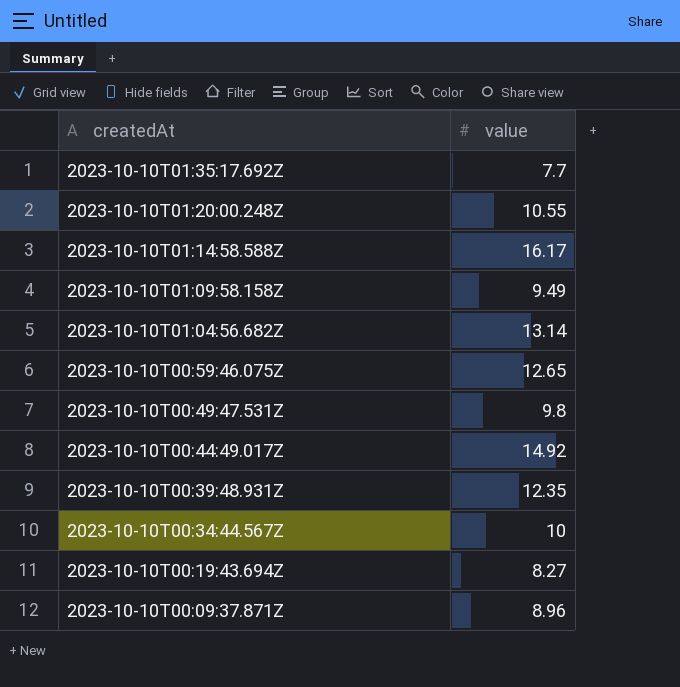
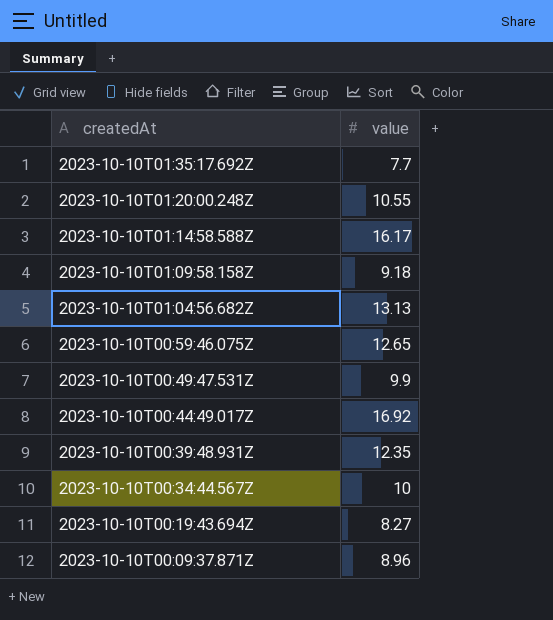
2023-10-10T01:09:58.158Z | value: 9.49 -> 9.18
2023-10-10T01:04:56.682Z | value: 13.14 -> 13.13
2023-10-10T00:49:47.531Z | value: 9.8 -> 9.9
2023-10-10T00:44:49.017Z | value: 14.92 -> 16.92

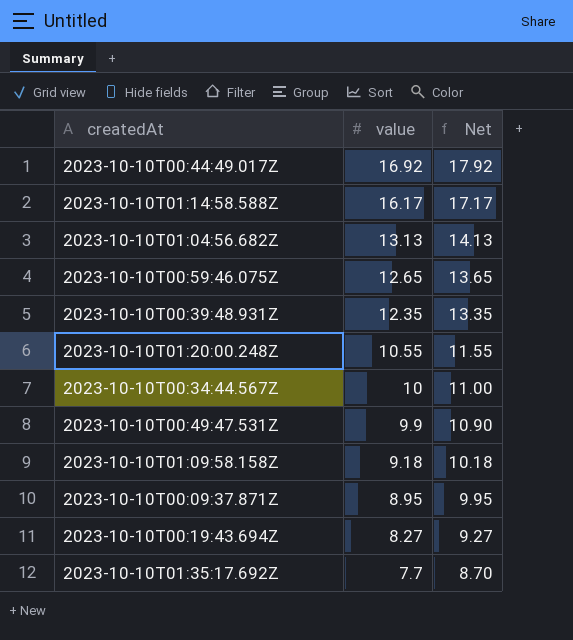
row order: createdAt descending -> value descending
column Net | formula: none -> [value] + 1
2023-10-10T00:09:37.871Z | value: 8.96 -> 8.95

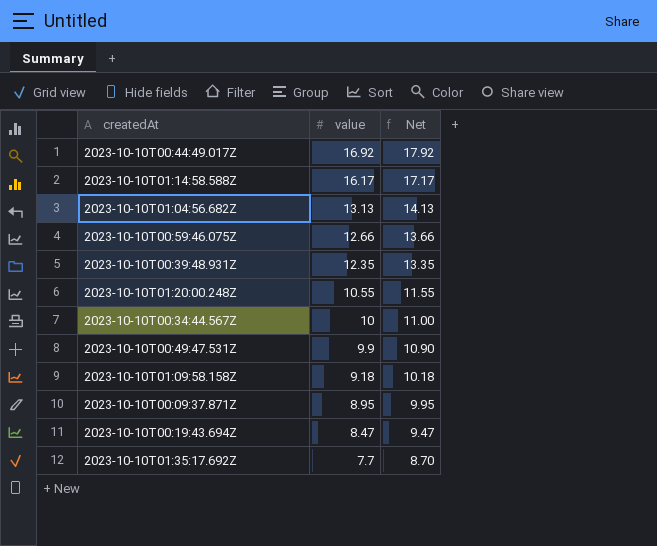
2023-10-10T00:59:46.075Z | value: 12.65 -> 12.66
2023-10-10T00:59:46.075Z | Net: 13.65 -> 13.66
2023-10-10T00:19:43.694Z | value: 8.27 -> 8.47
2023-10-10T00:19:43.694Z | Net: 9.27 -> 9.47

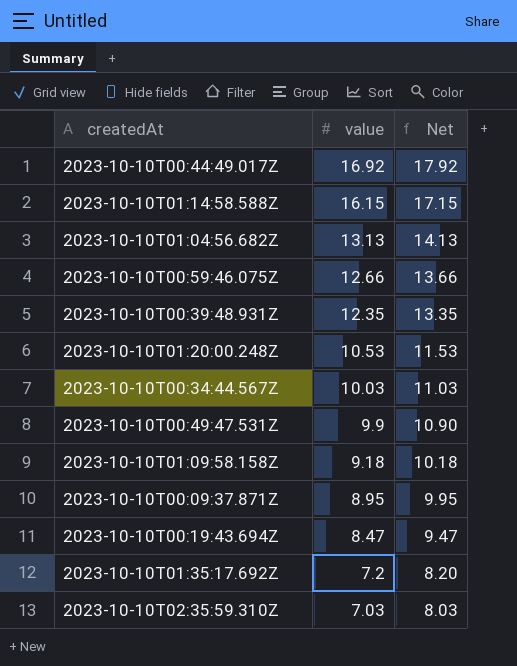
2023-10-10T01:14:58.588Z | value: 16.17 -> 16.15
2023-10-10T01:14:58.588Z | Net: 17.17 -> 17.15
2023-10-10T01:20:00.248Z | value: 10.55 -> 10.53
2023-10-10T01:20:00.248Z | Net: 11.55 -> 11.53
2023-10-10T00:34:44.567Z | value: 10 -> 10.03
2023-10-10T00:34:44.567Z | Net: 11.00 -> 11.03
2023-10-10T01:35:17.692Z | value: 7.7 -> 7.2
2023-10-10T01:35:17.692Z | Net: 8.70 -> 8.20
row 2023-10-10T02:35:59.310Z: none -> 7.03 | 8.03

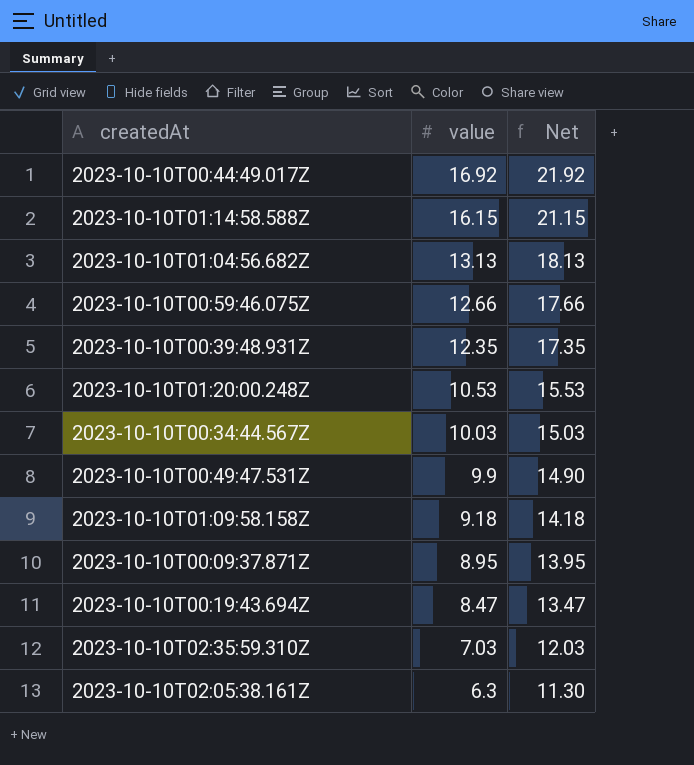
column Net | formula: [value] + 1 -> [value] + 5
row 2023-10-10T01:35:17.692Z: 7.2 | 8.20 -> none
row 2023-10-10T02:05:38.161Z: none -> 6.3 | 11.30

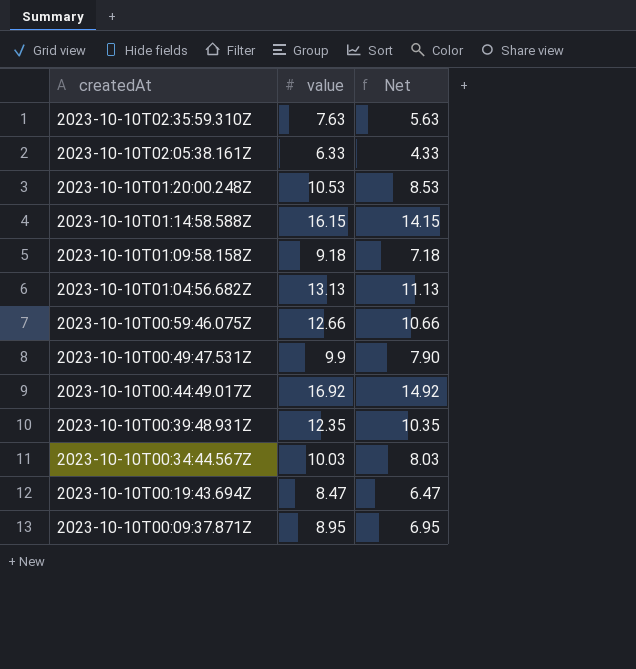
row order: value descending -> createdAt descending
column Net | formula: [value] + 5 -> [value] - 2
2023-10-10T02:35:59.310Z | value: 7.03 -> 7.63
2023-10-10T02:05:38.161Z | value: 6.3 -> 6.33

